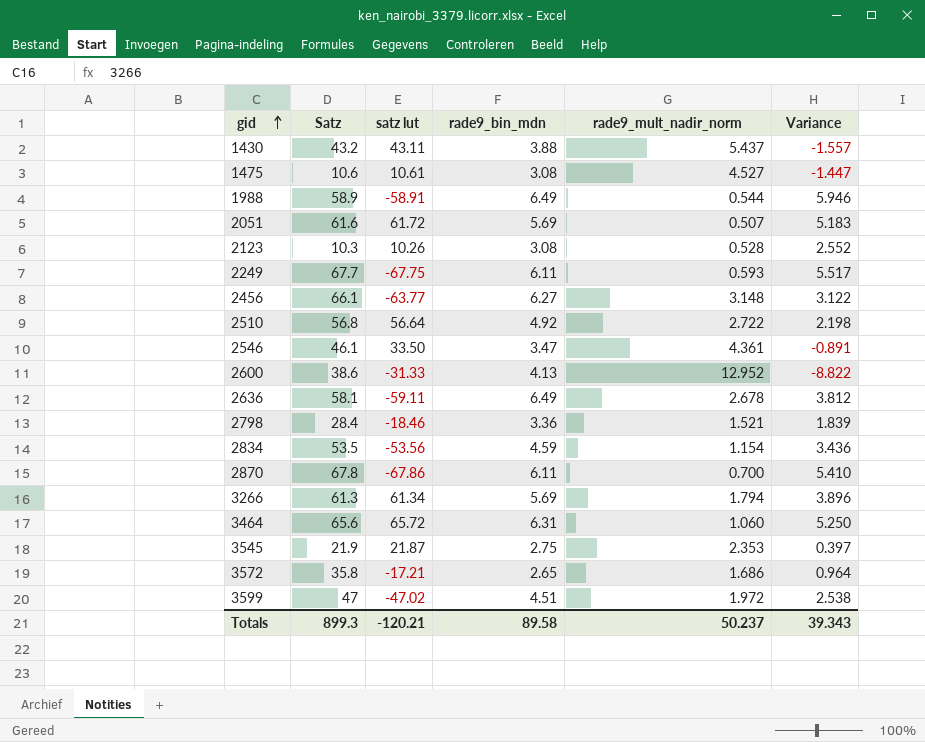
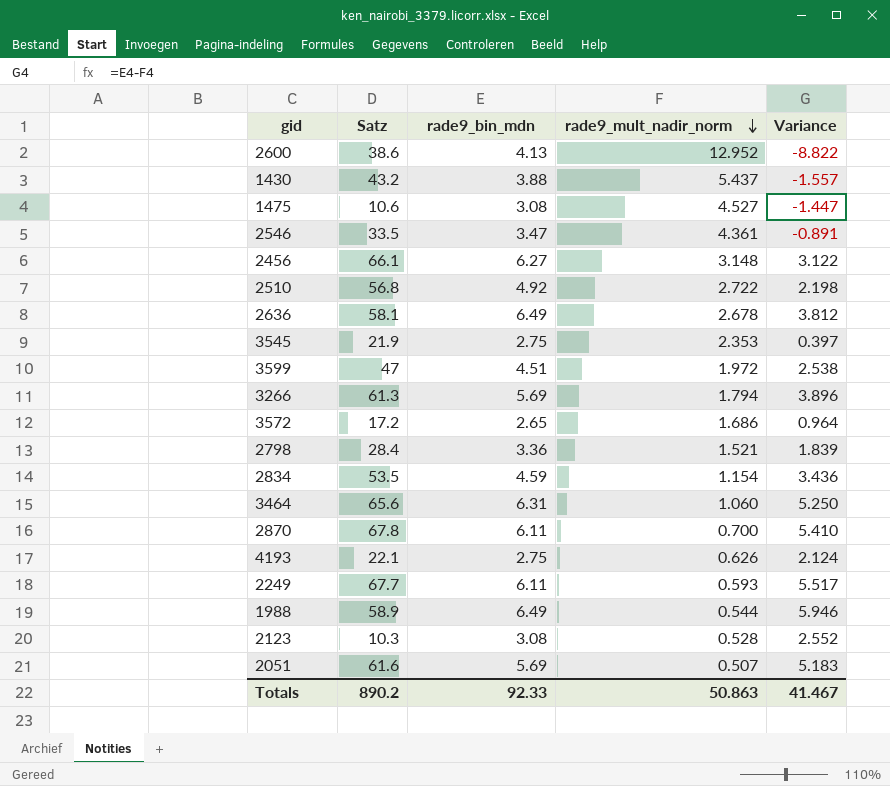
row order: gid ascending -> rade9_mult_nadir_norm descending
column satz lut | position: 3 -> none
2546 | Satz: 46.1 -> 33.5
3572 | Satz: 35.8 -> 17.2
row 4193: none -> 22.1 | 2.75 | 0.626 | 2.124
Totals | Satz: 899.3 -> 890.2
Totals | rade9_bin_mdn: 89.58 -> 92.33
Totals | rade9_mult_nadir_norm: 50.237 -> 50.863
Totals | Variance: 39.343 -> 41.467

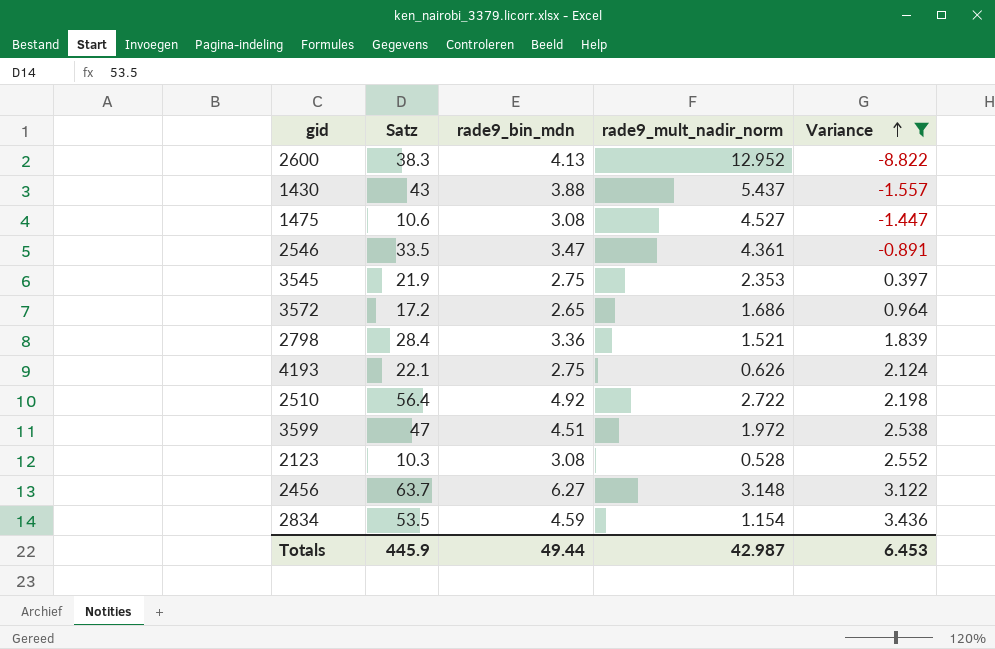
filter: none -> Variance <= 3.436
row order: rade9_mult_nadir_norm descending -> Variance ascending
2600 | Satz: 38.6 -> 38.3
1430 | Satz: 43.2 -> 43
2510 | Satz: 56.8 -> 56.4
2456 | Satz: 66.1 -> 63.7
Totals | Satz: 890.2 -> 445.9
Totals | rade9_bin_mdn: 92.33 -> 49.44
Totals | rade9_mult_nadir_norm: 50.863 -> 42.987
Totals | Variance: 41.467 -> 6.453

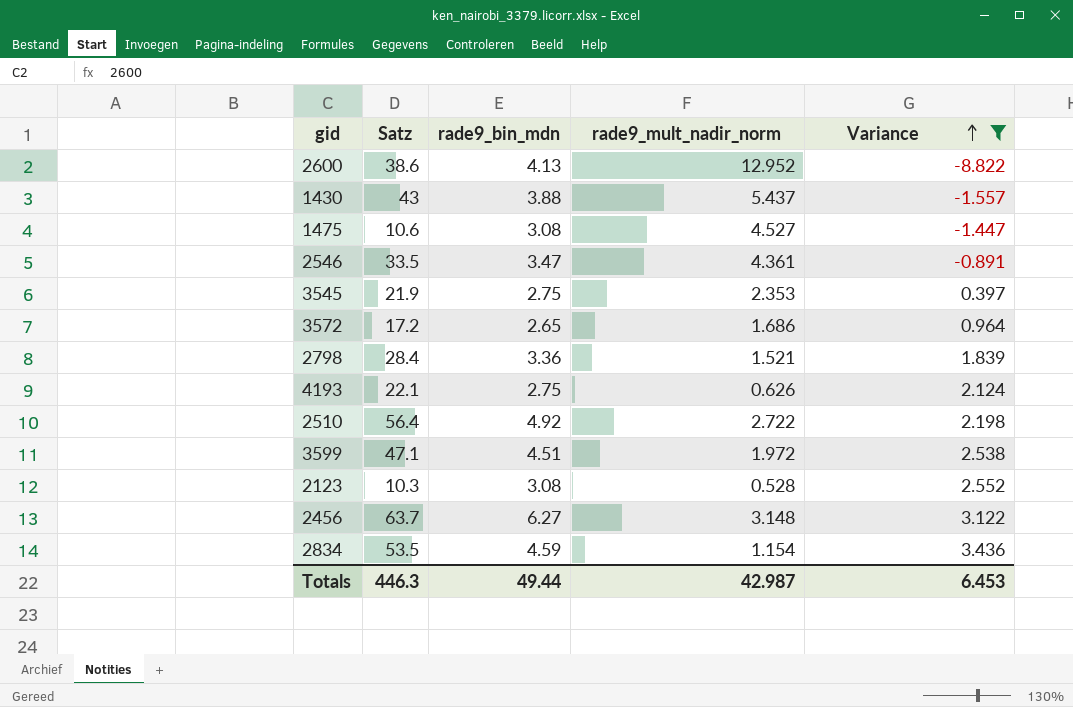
2600 | Satz: 38.3 -> 38.6
3599 | Satz: 47 -> 47.1
Totals | Satz: 445.9 -> 446.3

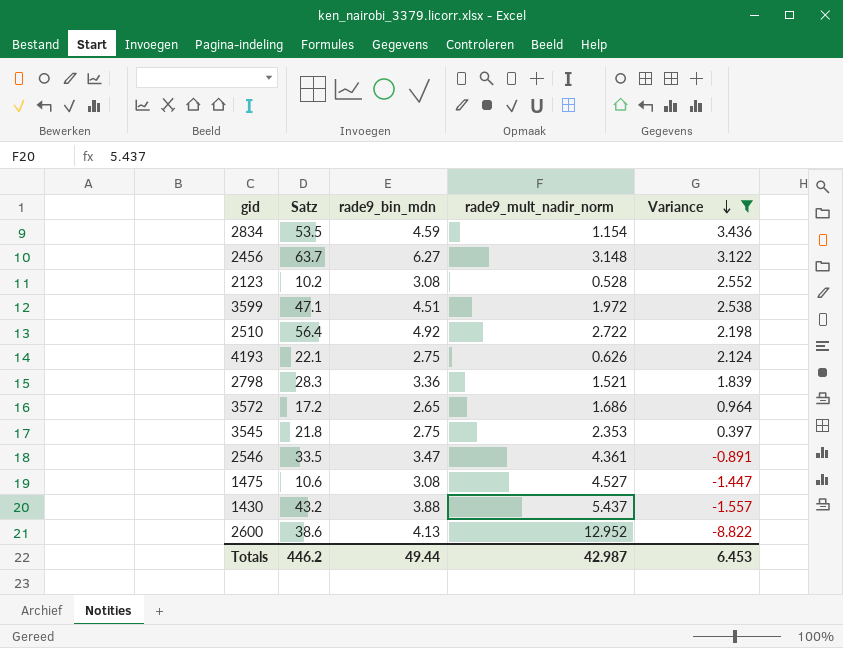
row order: Variance ascending -> Variance descending
2123 | Satz: 10.3 -> 10.2
2798 | Satz: 28.4 -> 28.3
3545 | Satz: 21.9 -> 21.8
1430 | Satz: 43 -> 43.2
Totals | Satz: 446.3 -> 446.2

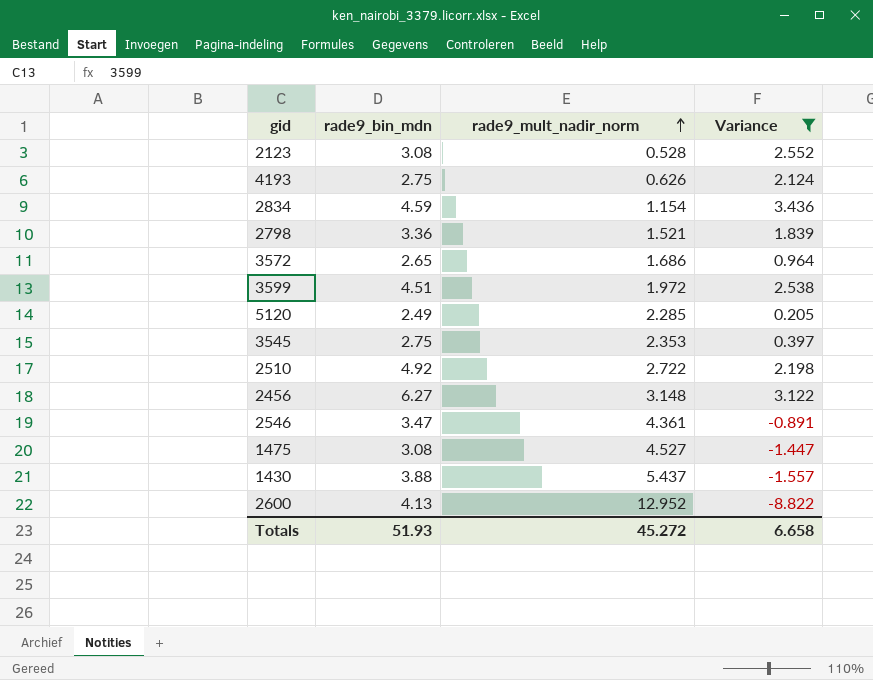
row order: Variance descending -> rade9_mult_nadir_norm ascending
column Satz | position: 2 -> none
row 5120: none -> 2.49 | 2.285 | 0.205
Totals | rade9_bin_mdn: 49.44 -> 51.93
Totals | rade9_mult_nadir_norm: 42.987 -> 45.272
Totals | Variance: 6.453 -> 6.658

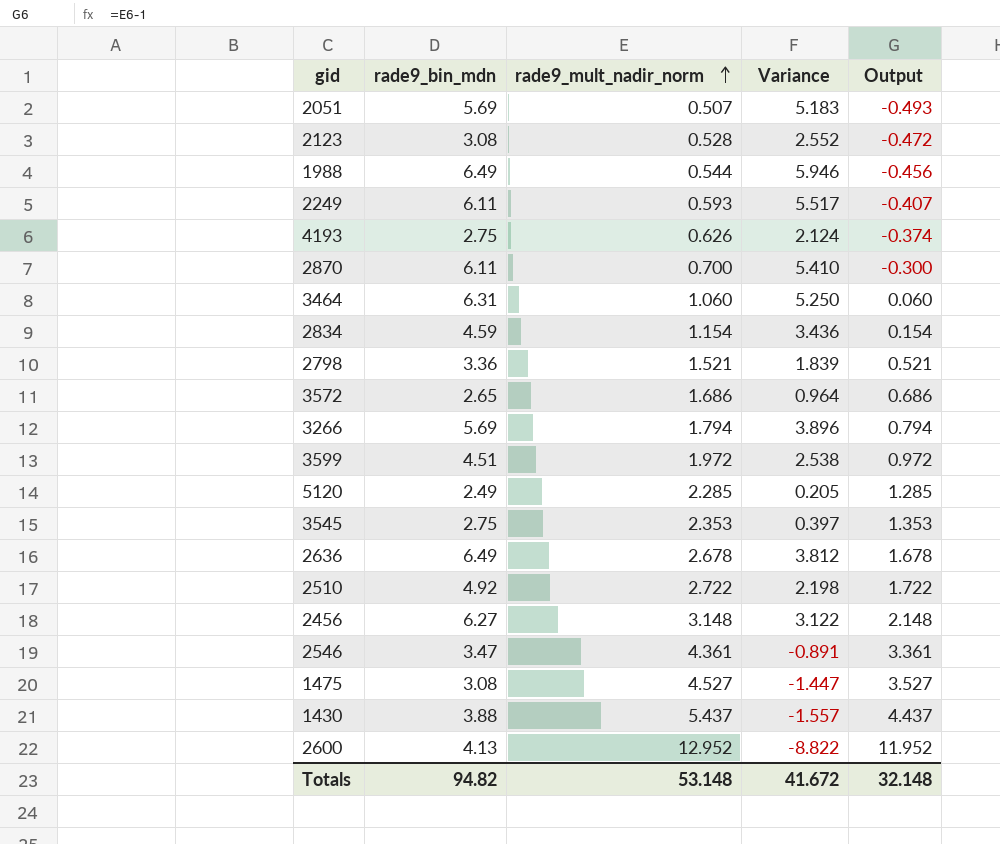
filter: Variance <= 3.436 -> none
column Output | formula: none -> [rade9_mult_nadir_norm] - 1
Totals | rade9_bin_mdn: 51.93 -> 94.82
Totals | rade9_mult_nadir_norm: 45.272 -> 53.148
Totals | Variance: 6.658 -> 41.672

